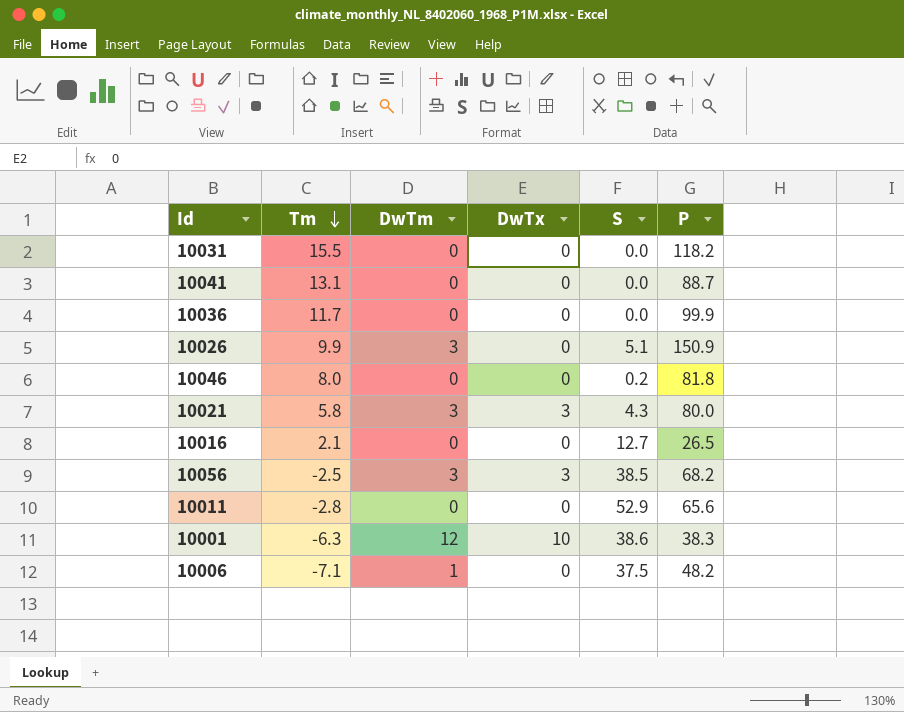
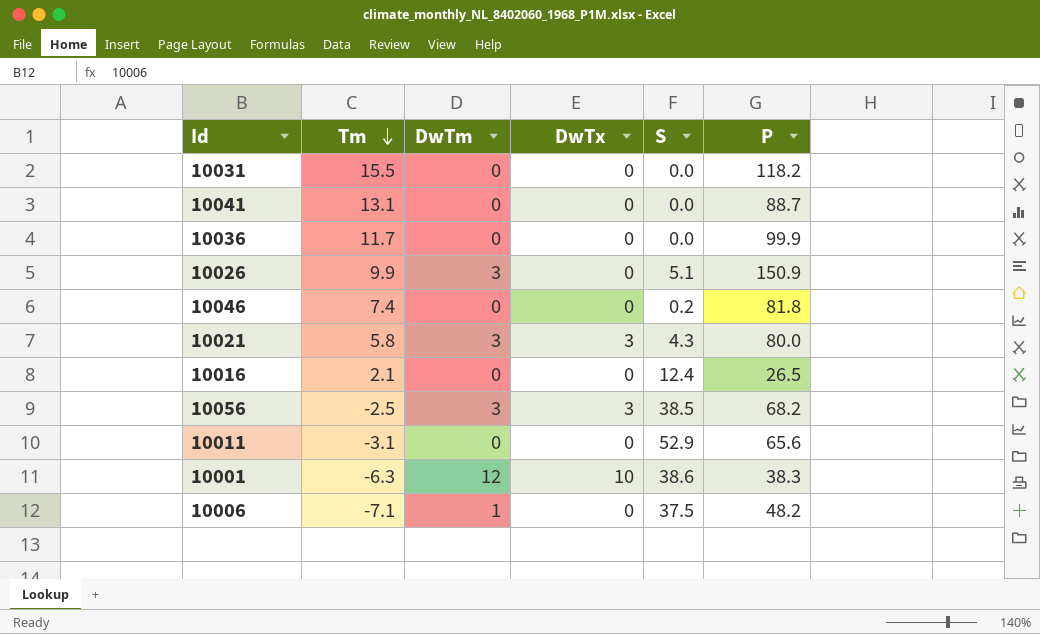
10046 | Tm: 8.0 -> 7.4
10016 | S: 12.7 -> 12.4
10011 | Tm: -2.8 -> -3.1

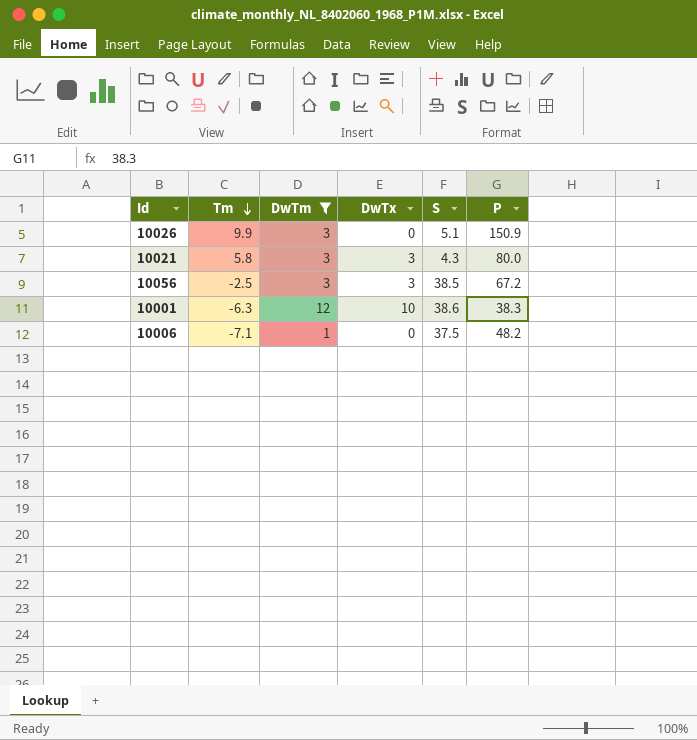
filter: none -> DwTm != 0
10056 | P: 68.2 -> 67.2

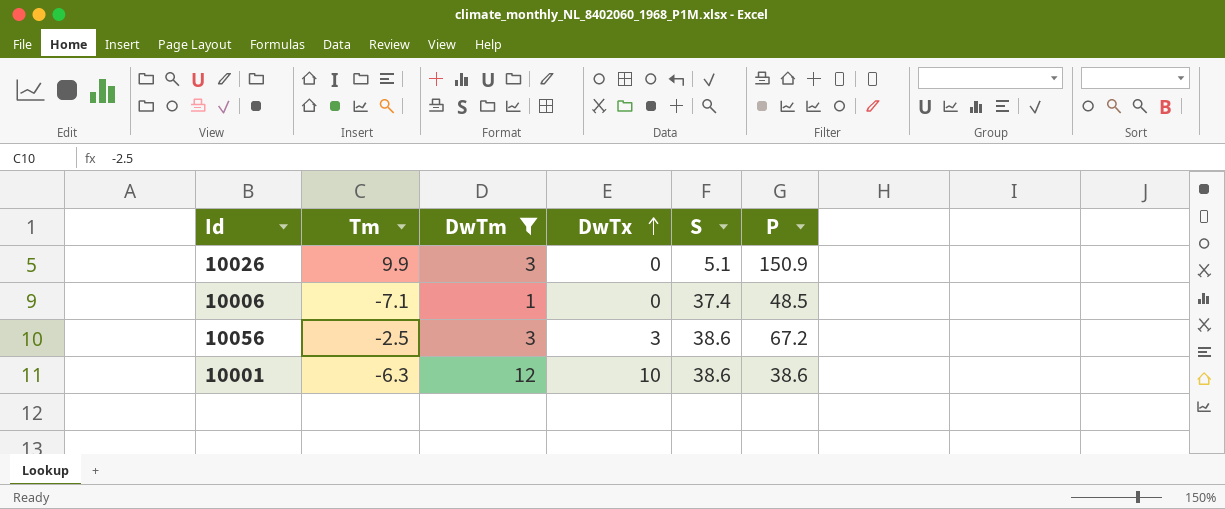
row order: Tm descending -> DwTx ascending
row 10021: 5.8 | 3 | 3 | 4.3 | 80.0 -> none
10006 | S: 37.5 -> 37.4
10006 | P: 48.2 -> 48.5
10056 | S: 38.5 -> 38.6
10001 | P: 38.3 -> 38.6

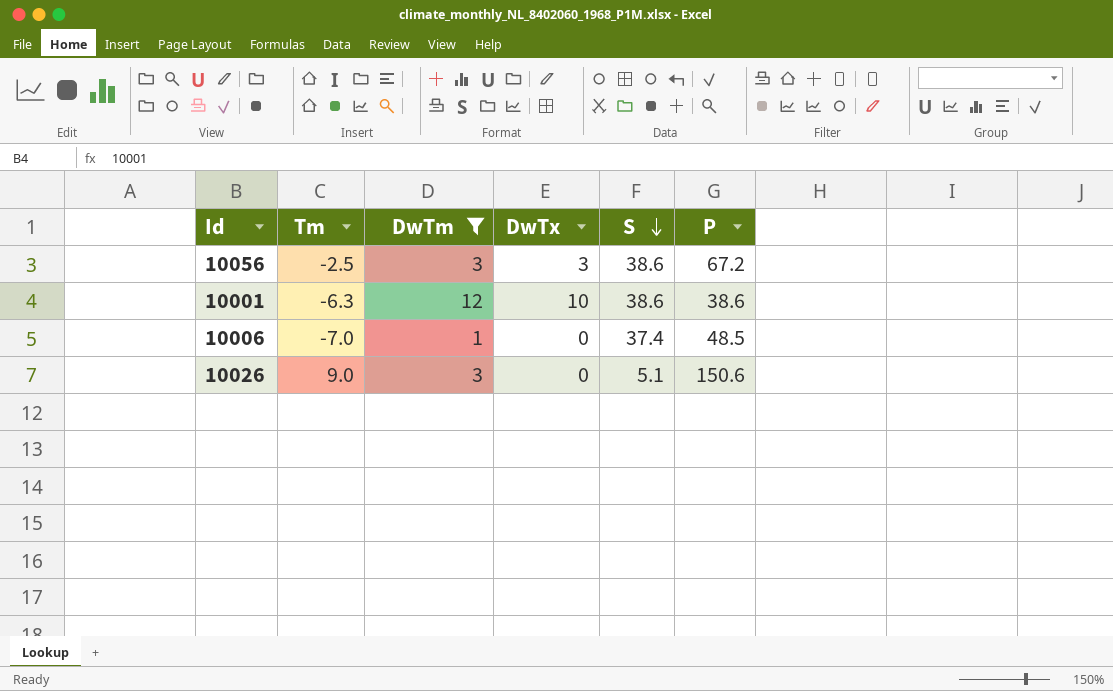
row order: DwTx ascending -> S descending
10006 | Tm: -7.1 -> -7.0
10026 | Tm: 9.9 -> 9.0
10026 | P: 150.9 -> 150.6

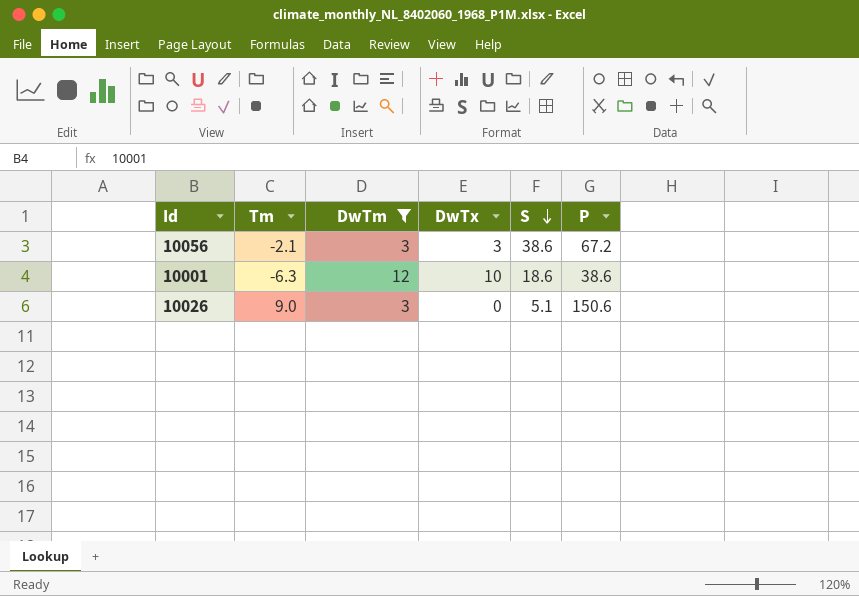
row 10006: -7.0 | 1 | 0 | 37.4 | 48.5 -> none
10056 | Tm: -2.5 -> -2.1
10001 | S: 38.6 -> 18.6

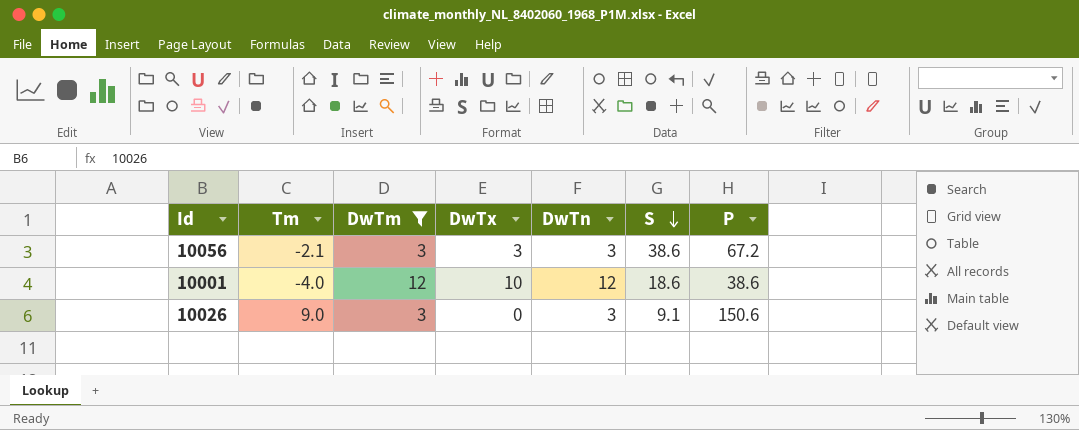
column DwTn | position: none -> 5
10001 | Tm: -6.3 -> -4.0
10026 | S: 5.1 -> 9.1

